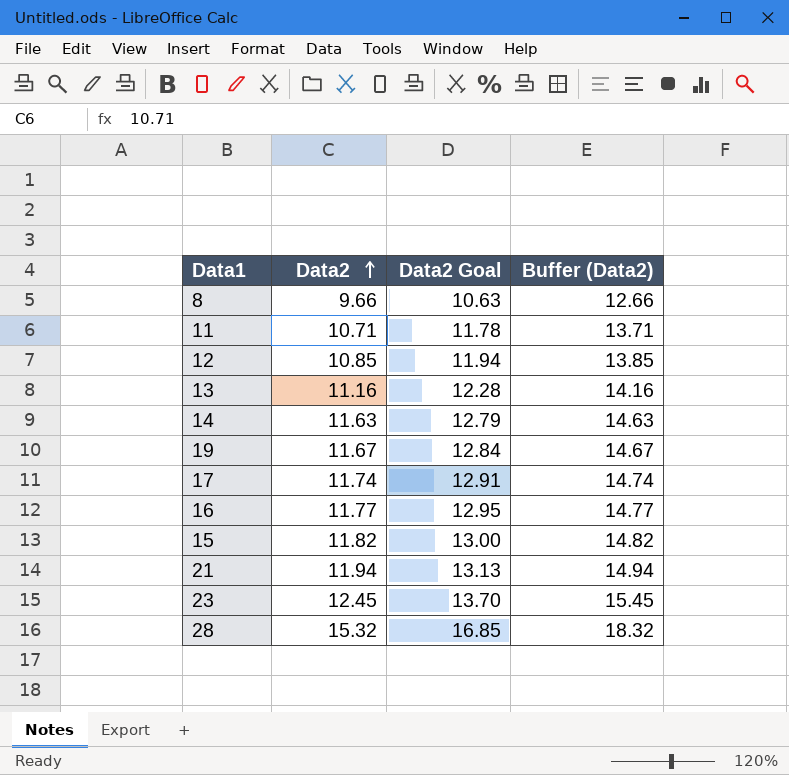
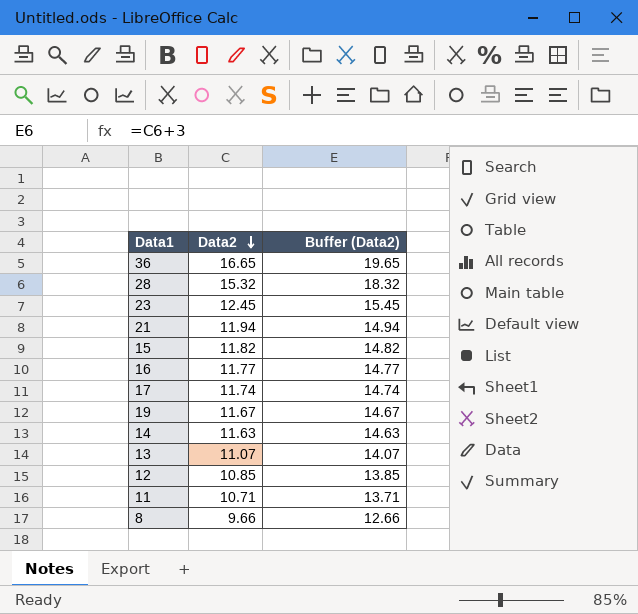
row order: Data2 ascending -> Data2 descending
column Data2 Goal | formula: [Data2] * 1.1 -> none
row 36: none -> 16.65 | 19.65
13 | Data2: 11.16 -> 11.07
13 | Buffer (Data2): 14.16 -> 14.07

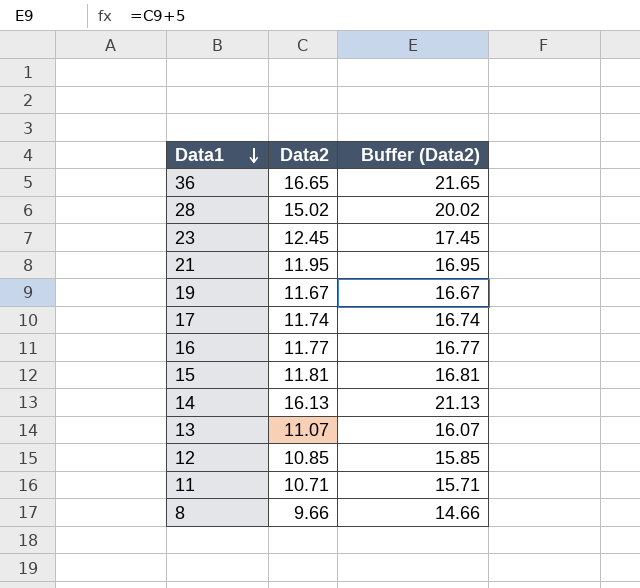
row order: Data2 descending -> Data1 descending
column Buffer (Data2) | formula: [Data2] + 3 -> [Data2] + 5
28 | Data2: 15.32 -> 15.02
21 | Data2: 11.94 -> 11.95
15 | Data2: 11.82 -> 11.81
14 | Data2: 11.63 -> 16.13

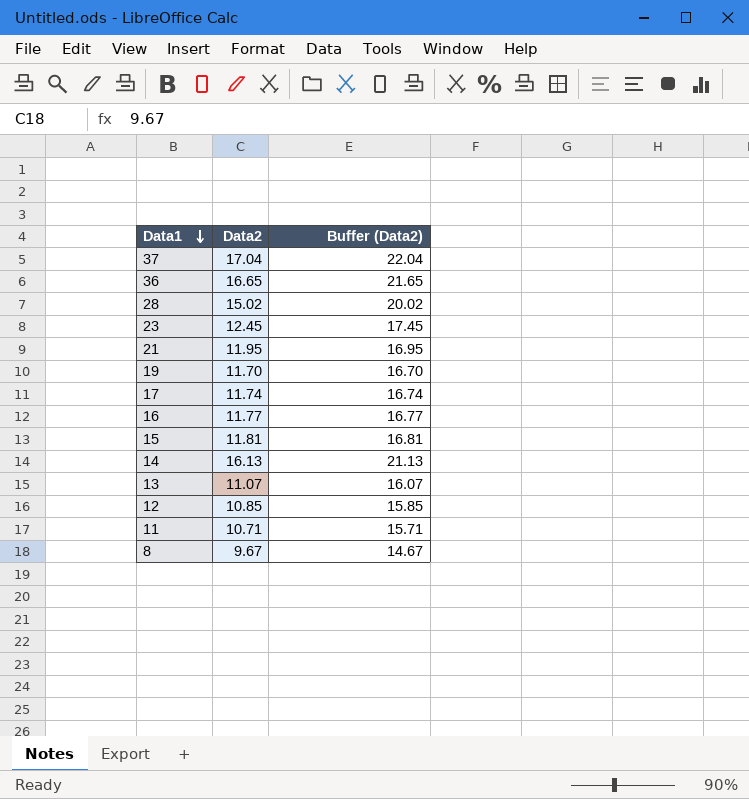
row 37: none -> 17.04 | 22.04
19 | Data2: 11.67 -> 11.70
19 | Buffer (Data2): 16.67 -> 16.70
8 | Data2: 9.66 -> 9.67
8 | Buffer (Data2): 14.66 -> 14.67

